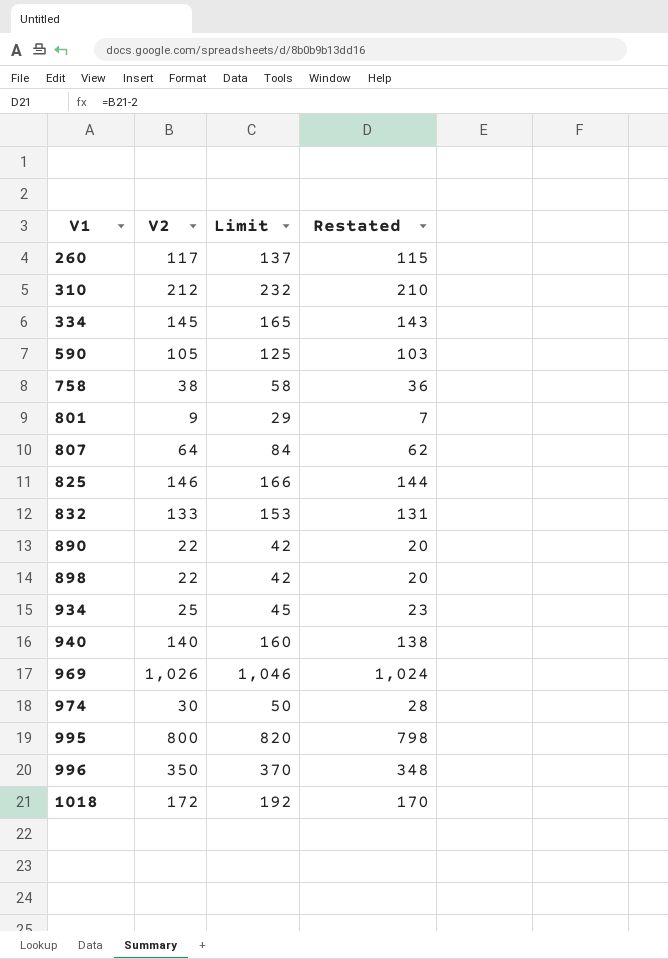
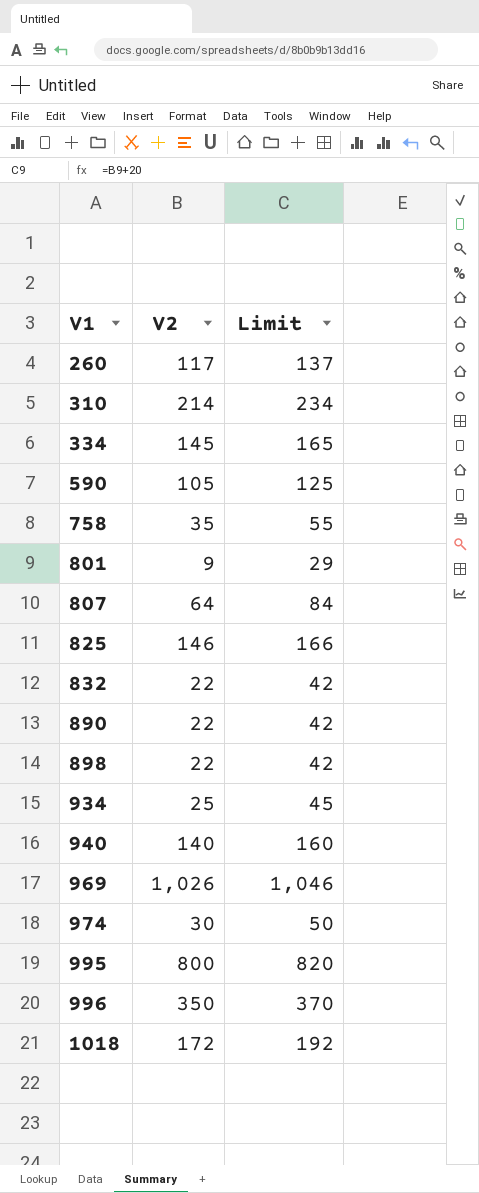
column Restated | formula: [V2] - 2 -> none
310 | V2: 212 -> 214
310 | Limit: 232 -> 234
758 | V2: 38 -> 35
758 | Limit: 58 -> 55
832 | V2: 133 -> 22
832 | Limit: 153 -> 42

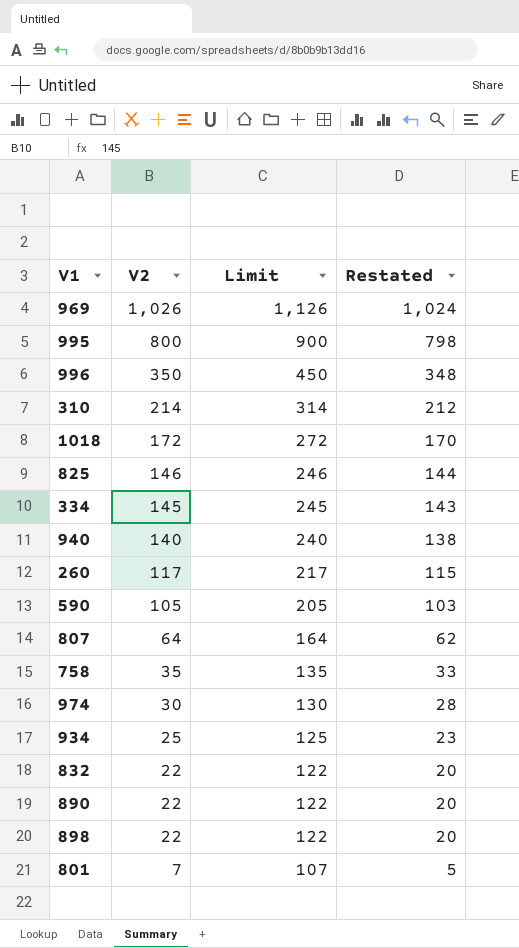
row order: V1 ascending -> V2 descending
column Limit | formula: [V2] + 20 -> [V2] + 100
column Restated | formula: none -> [V2] - 2
801 | V2: 9 -> 7

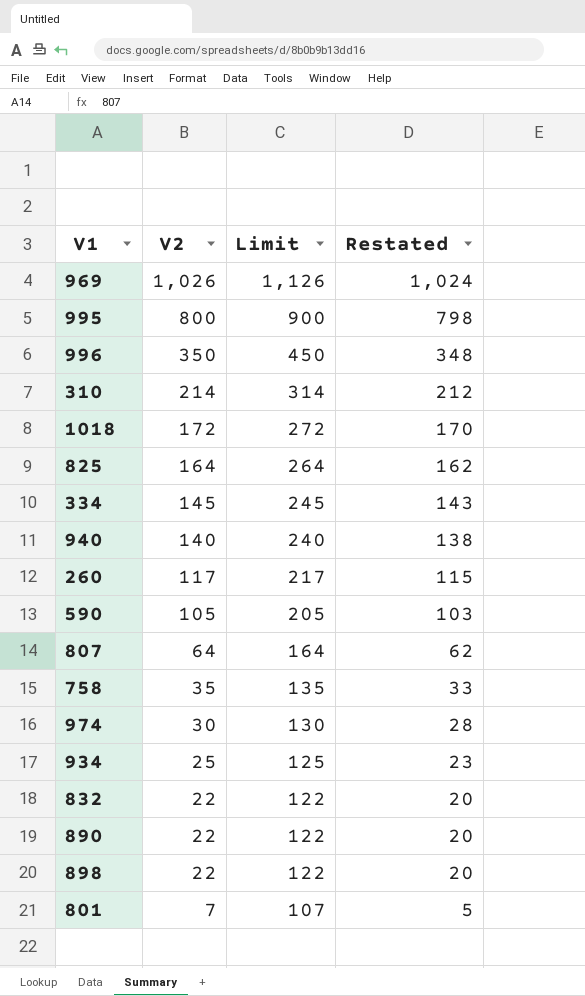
825 | V2: 146 -> 164
825 | Limit: 246 -> 264
825 | Restated: 144 -> 162

